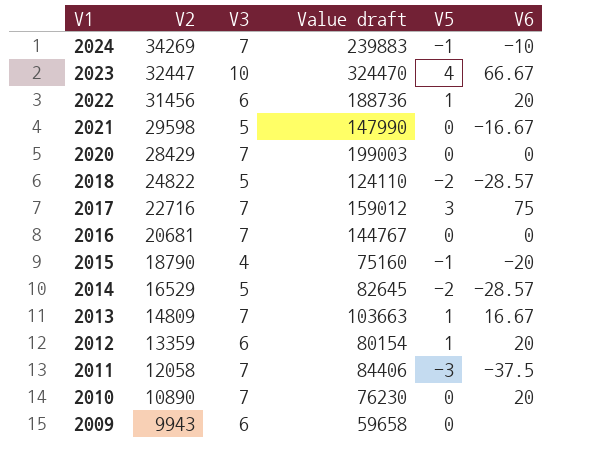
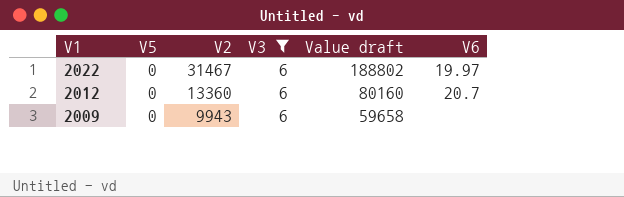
filter: none -> V3 = 6
column V5 | position: 5 -> 2
2022 | V5: 1 -> 0
2022 | V2: 31456 -> 31467
2022 | Value draft: 188736 -> 188802
2022 | V6: 20 -> 19.97
2012 | V5: 1 -> 0
2012 | V2: 13359 -> 13360
2012 | Value draft: 80154 -> 80160
2012 | V6: 20 -> 20.7

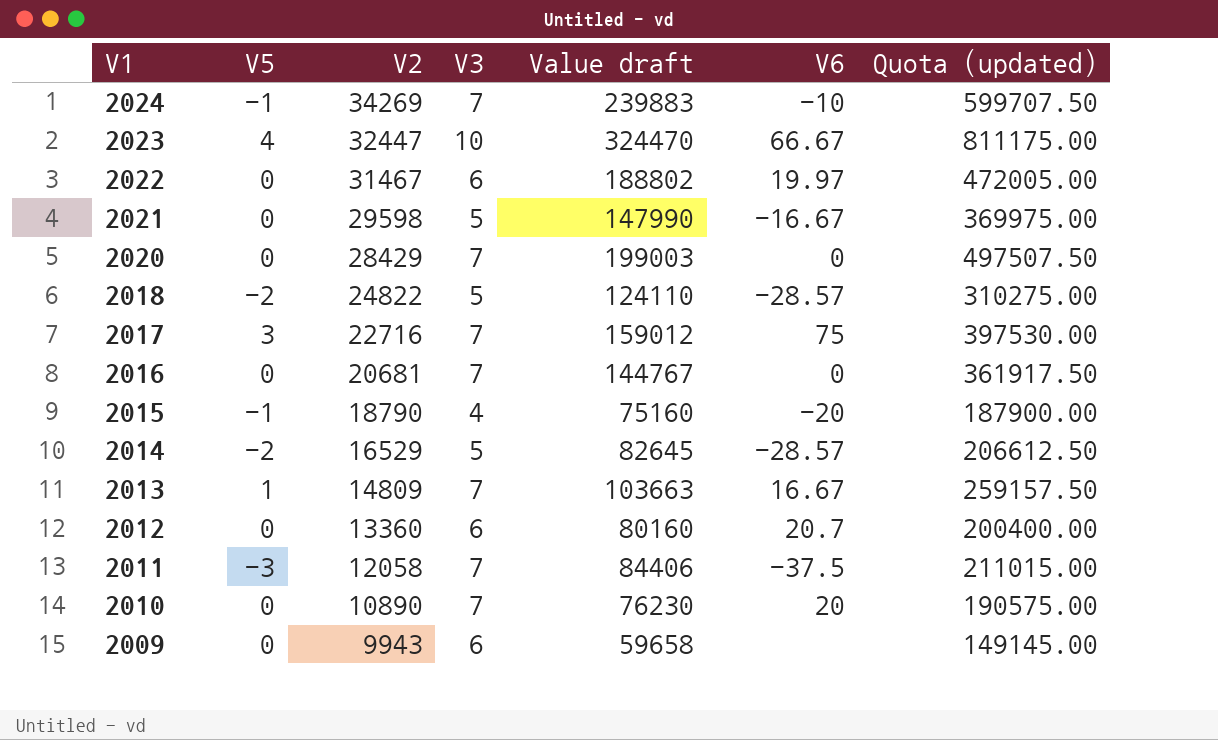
filter: V3 = 6 -> none
column Quota (updated) | formula: none -> [Value draft] * 2.5

